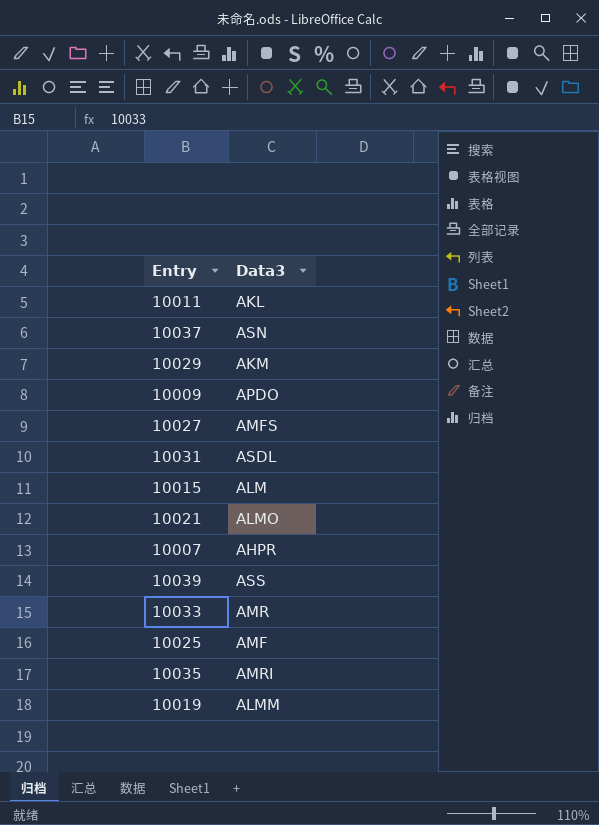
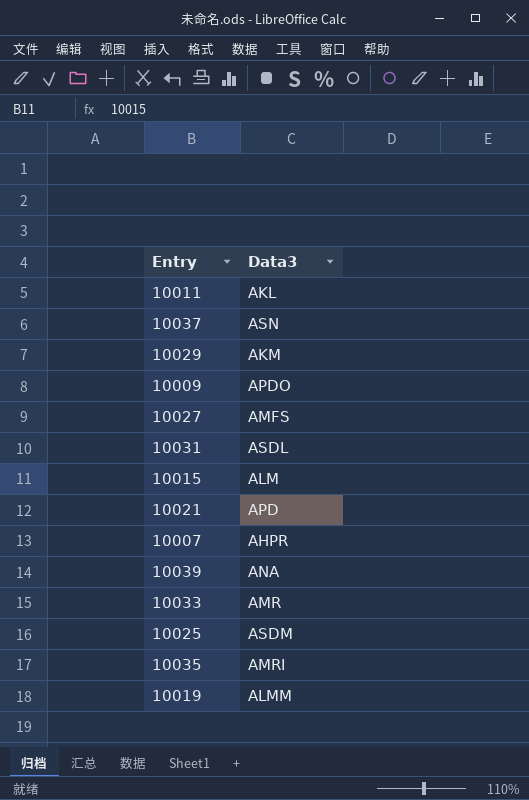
10021 | Data3: ALMO -> APD
10039 | Data3: ASS -> ANA
10025 | Data3: AMF -> ASDM

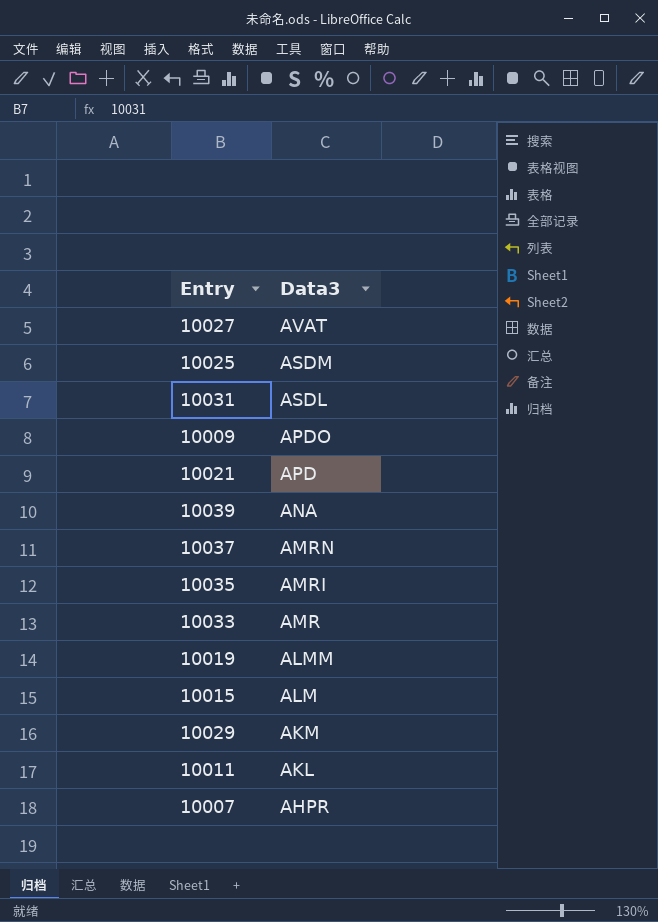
row order: none -> Data3 descending
10027 | Data3: AMFS -> AVAT
10037 | Data3: ASN -> AMRN

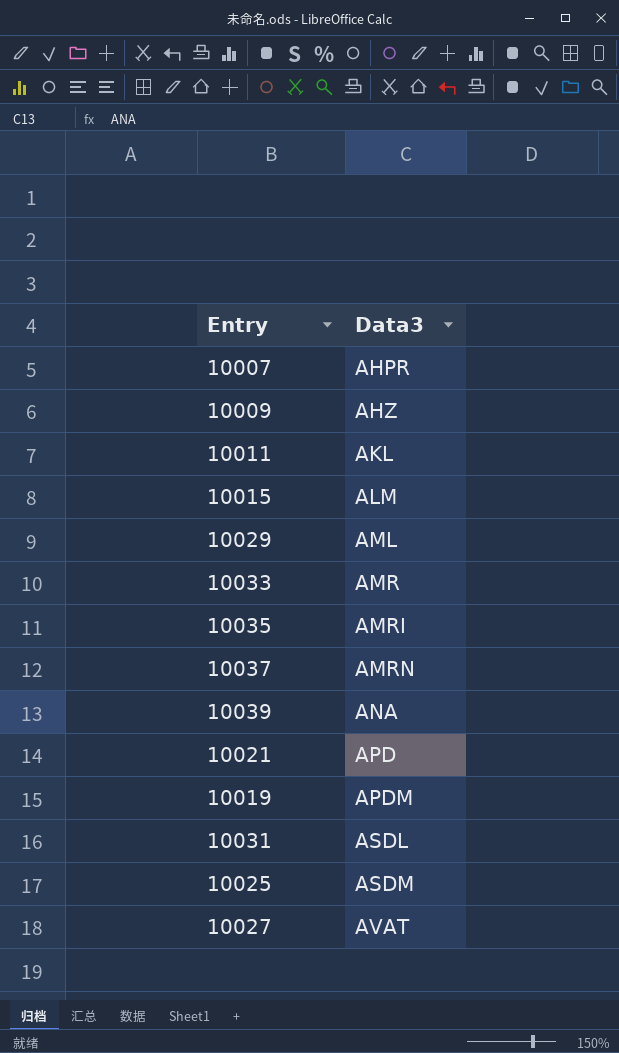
row order: Data3 descending -> Data3 ascending
10009 | Data3: APDO -> AHZ
10029 | Data3: AKM -> AML
10019 | Data3: ALMM -> APDM

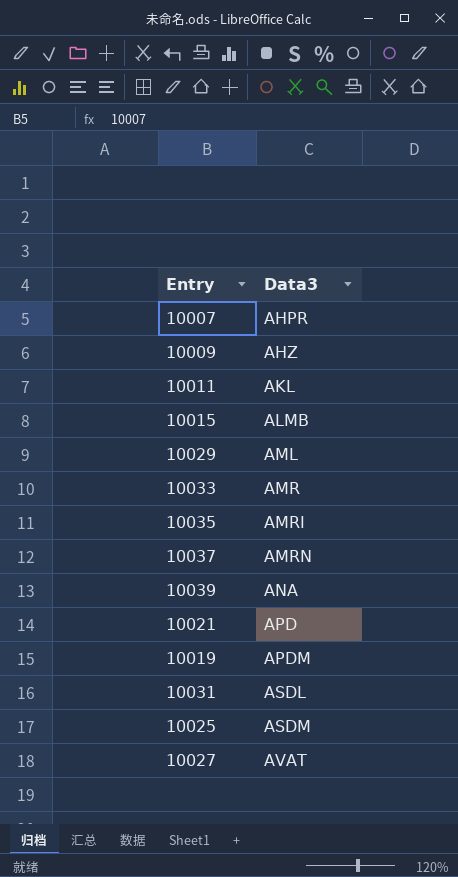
10015 | Data3: ALM -> ALMB

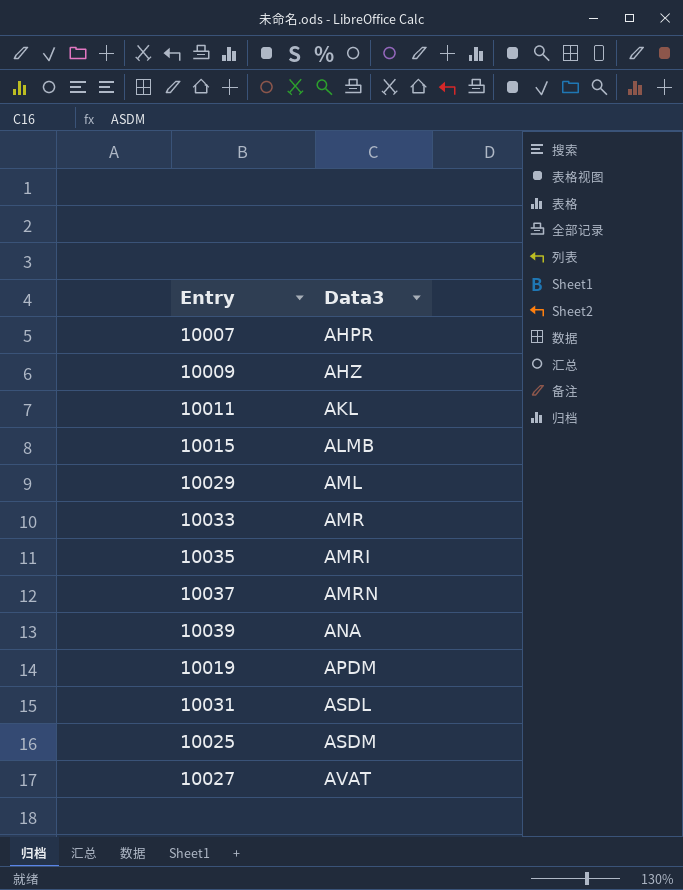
row 10021: APD -> none

